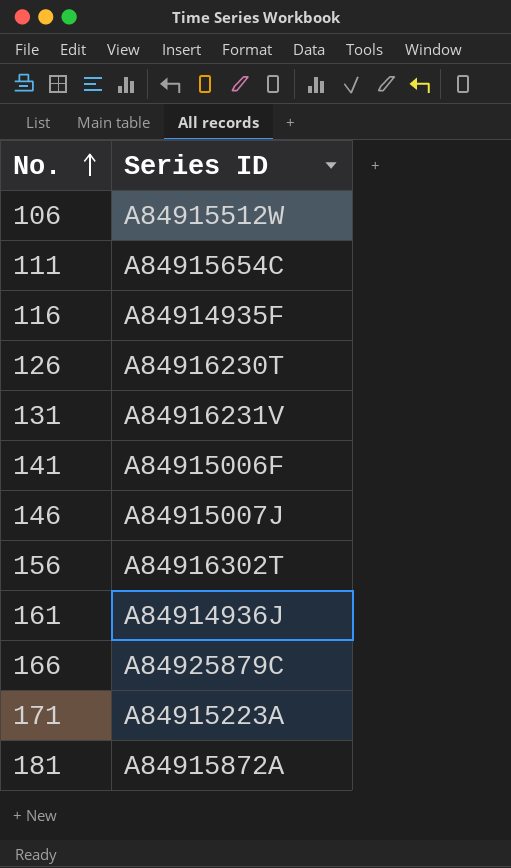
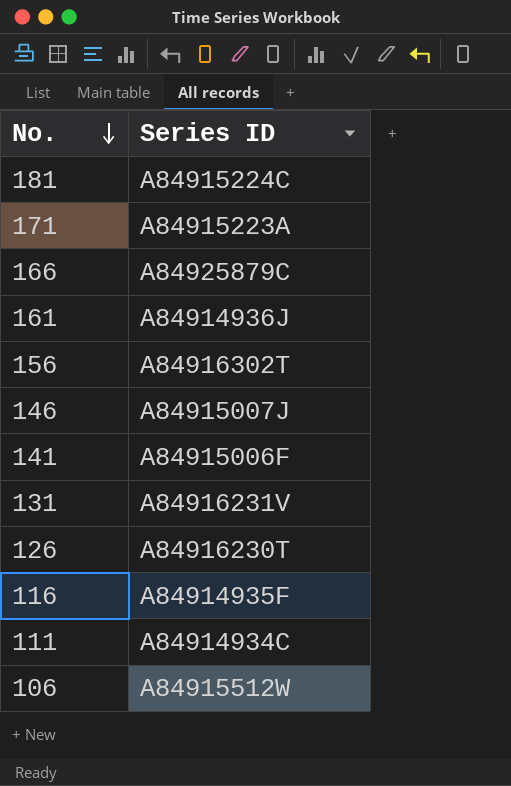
row order: No. ascending -> No. descending
181 | Series ID: A84915872A -> A84915224C
111 | Series ID: A84915654C -> A84914934C

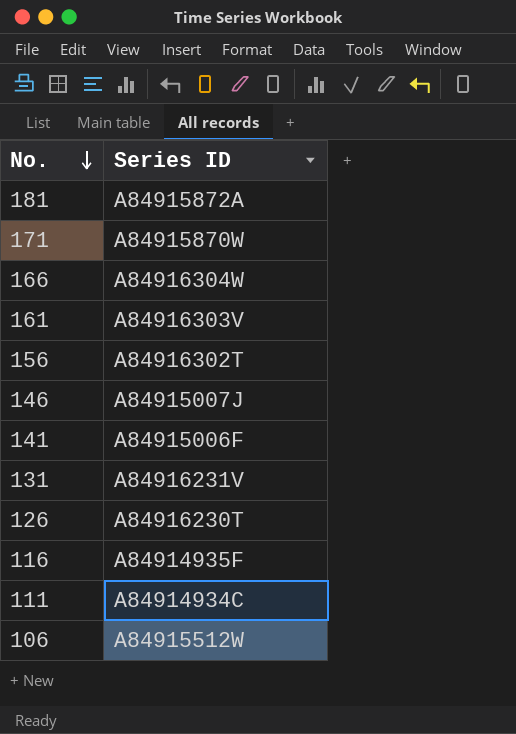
181 | Series ID: A84915224C -> A84915872A
171 | Series ID: A84915223A -> A84915870W
166 | Series ID: A84925879C -> A84916304W
161 | Series ID: A84914936J -> A84916303V

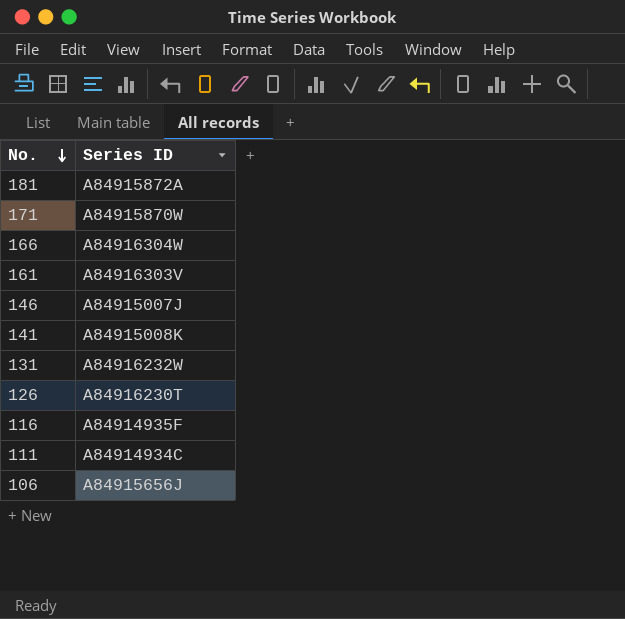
row 156: A84916302T -> none
141 | Series ID: A84915006F -> A84915008K
131 | Series ID: A84916231V -> A84916232W
106 | Series ID: A84915512W -> A84915656J

